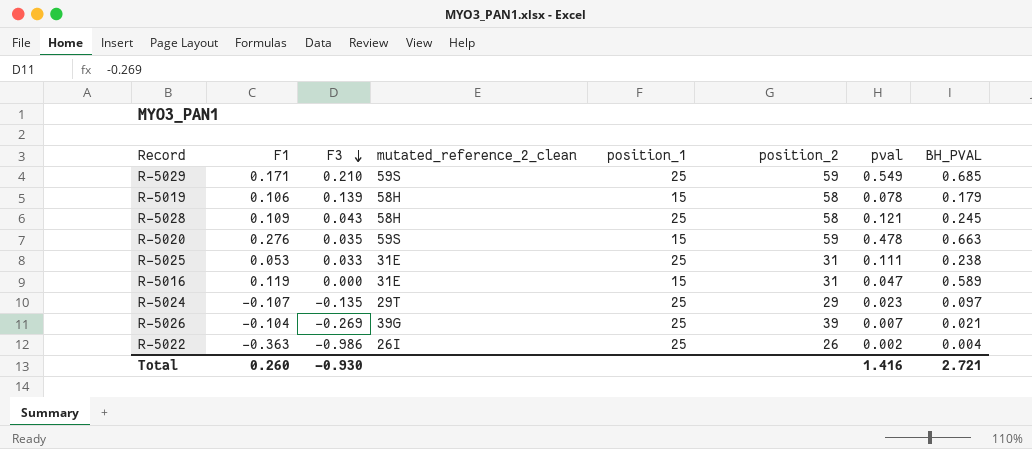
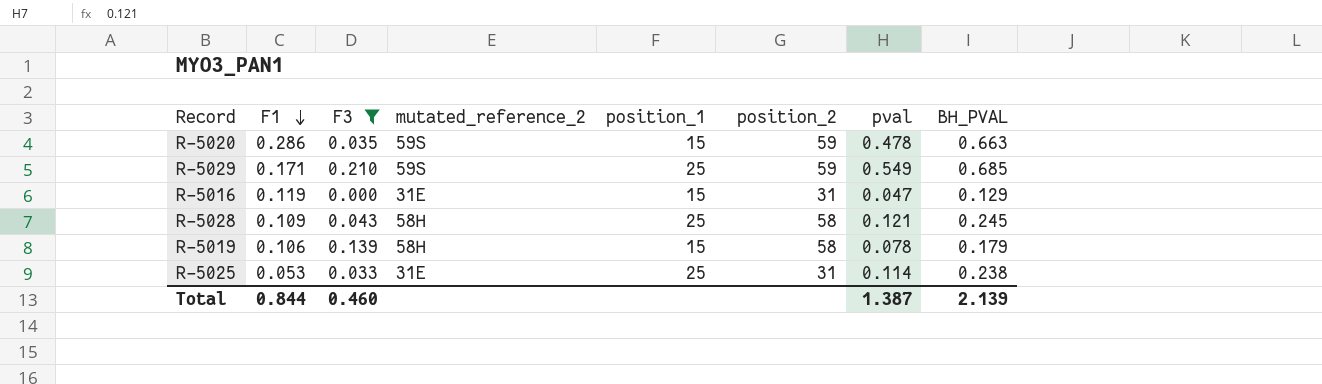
filter: none -> F3 >= 0.000
row order: F3 descending -> F1 descending
column name: mutated_reference_2_clean -> mutated_reference_2
R-5020 | F1: 0.276 -> 0.286
R-5016 | BH_PVAL: 0.589 -> 0.129
R-5025 | pval: 0.111 -> 0.114
Total | F1: 0.260 -> 0.844
Total | F3: -0.930 -> 0.460
Total | pval: 1.416 -> 1.387
Total | BH_PVAL: 2.721 -> 2.139

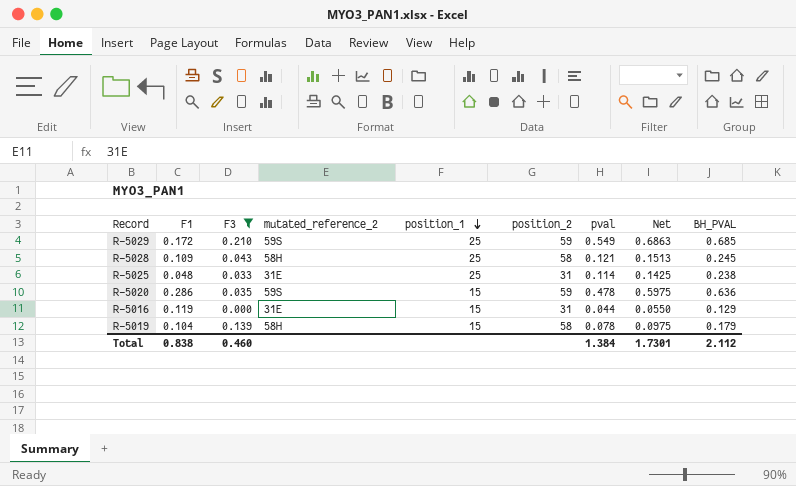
row order: F1 descending -> position_1 descending
column Net | formula: none -> [pval] * 1.25
R-5029 | F1: 0.171 -> 0.172
R-5025 | F1: 0.053 -> 0.048
R-5020 | BH_PVAL: 0.663 -> 0.636
R-5016 | pval: 0.047 -> 0.044
R-5019 | F1: 0.106 -> 0.104
Total | F1: 0.844 -> 0.838
Total | pval: 1.387 -> 1.384
Total | BH_PVAL: 2.139 -> 2.112

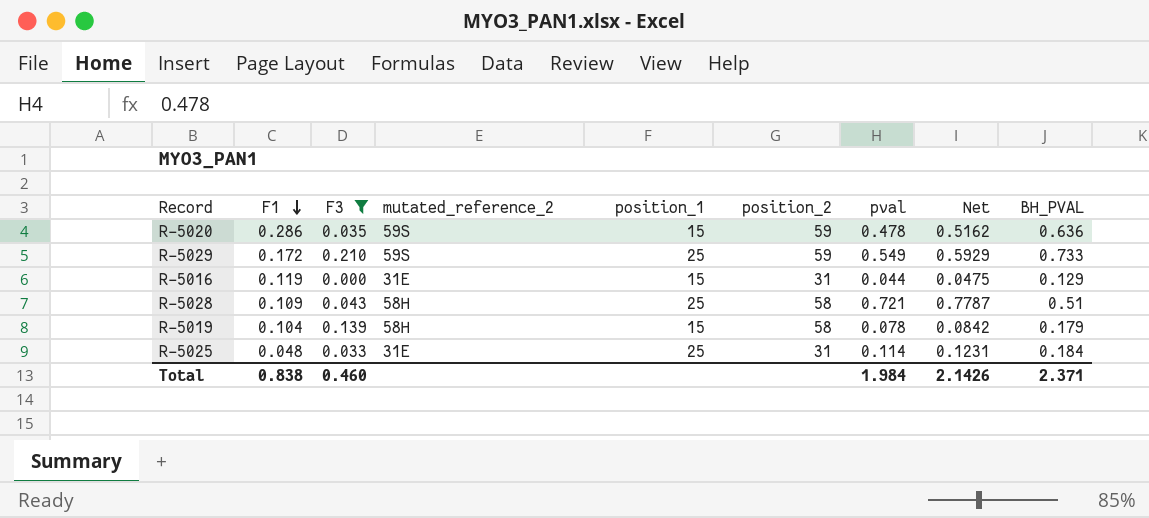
row order: position_1 descending -> F1 descending
column Net | formula: [pval] * 1.25 -> [pval] * 1.08
R-5029 | BH_PVAL: 0.685 -> 0.733
R-5028 | pval: 0.121 -> 0.721
R-5028 | BH_PVAL: 0.245 -> 0.51
R-5025 | BH_PVAL: 0.238 -> 0.184
Total | pval: 1.384 -> 1.984
Total | Net: 1.7301 -> 2.1426
Total | BH_PVAL: 2.112 -> 2.371

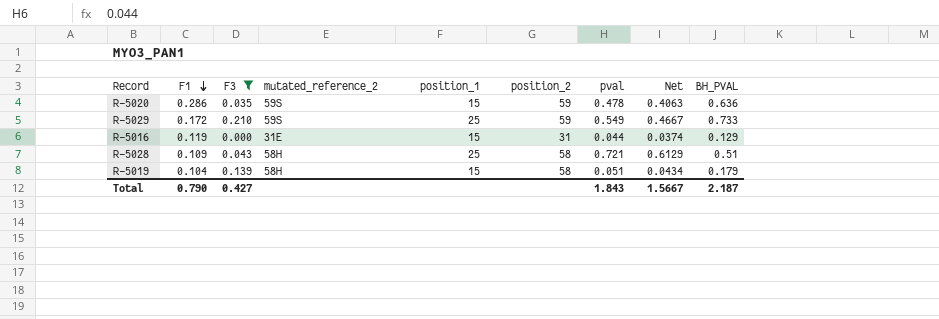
column Net | formula: [pval] * 1.08 -> [pval] * 0.85
row R-5025: 0.048 | 0.033 | 31E | 25 | 31 | 0.114 | 0.1231 | 0.184 -> none
R-5019 | pval: 0.078 -> 0.051
Total | F1: 0.838 -> 0.790
Total | F3: 0.460 -> 0.427
Total | pval: 1.984 -> 1.843
Total | Net: 2.1426 -> 1.5667
Total | BH_PVAL: 2.371 -> 2.187

